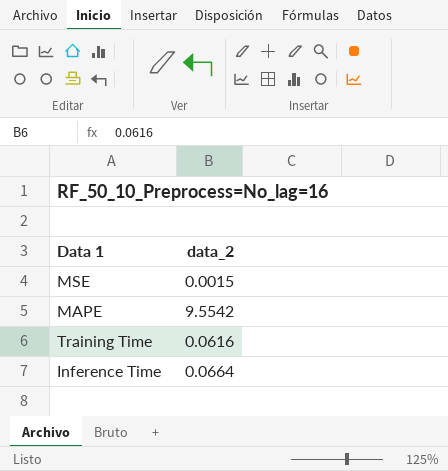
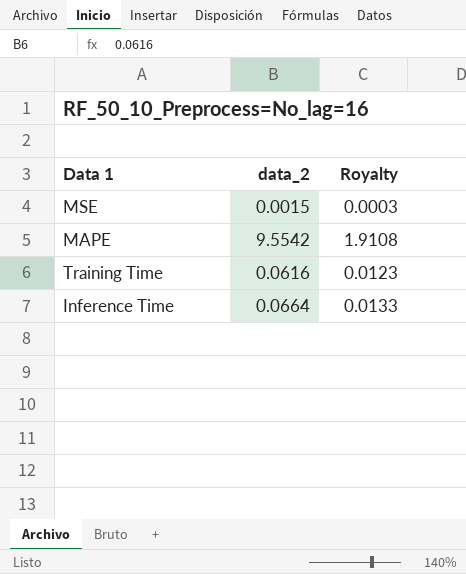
column Royalty | formula: none -> [data_2] * 0.2

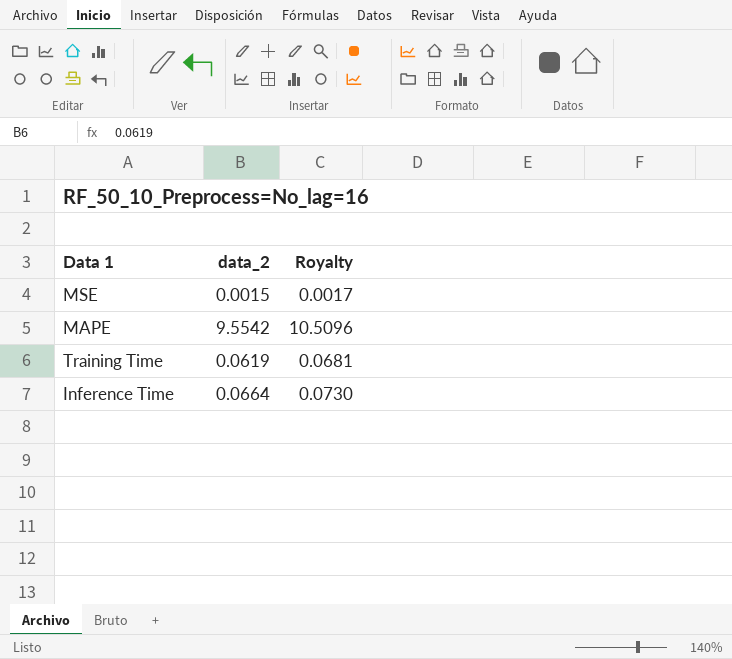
column Royalty | formula: [data_2] * 0.2 -> [data_2] * 1.1
Training Time | data_2: 0.0616 -> 0.0619

